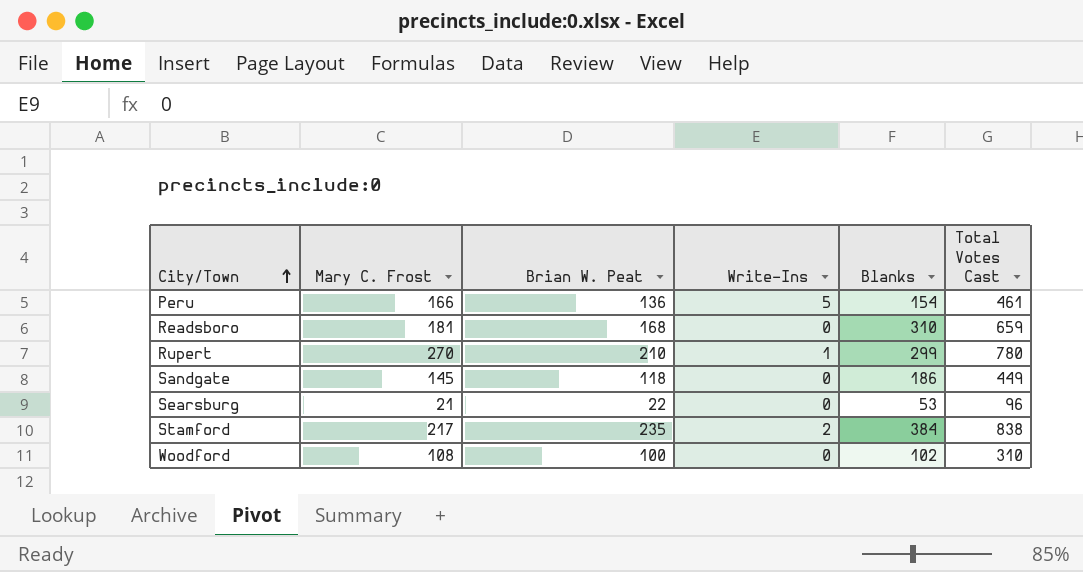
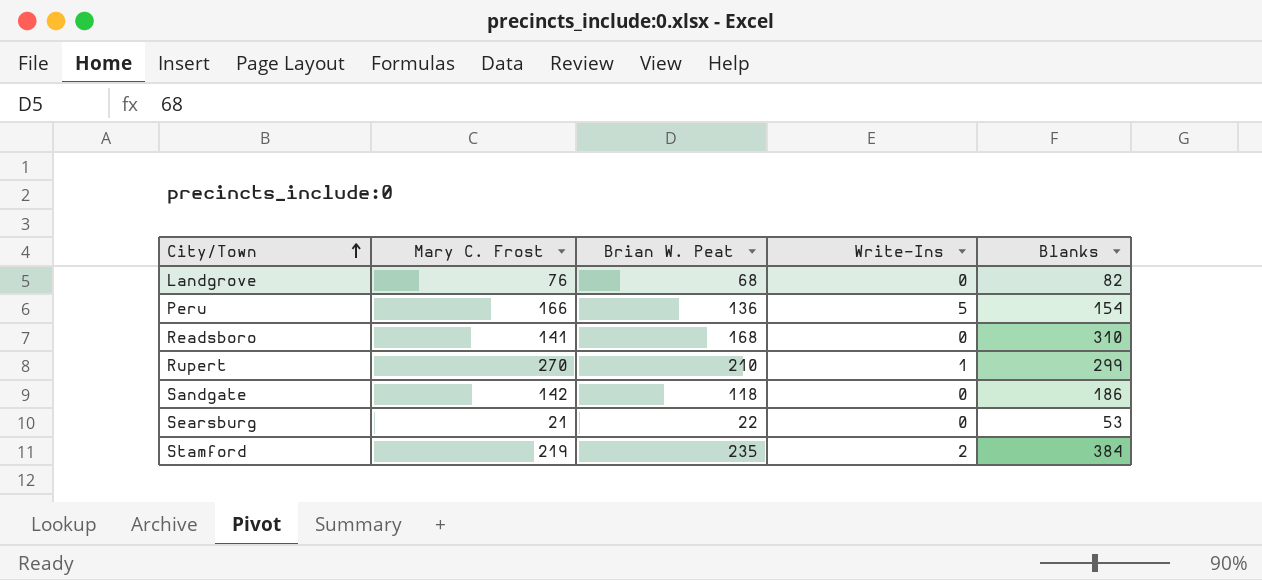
column Total Votes Cast | formula: [Mary C. Frost] + [Brian W. Peat] + [Write-Ins] + [Blanks] -> none
row Woodford: 108 | 100 | 0 | 102 | 310 -> none
row Landgrove: none -> 76 | 68 | 0 | 82
Readsboro | Mary C. Frost: 181 -> 141
Sandgate | Mary C. Frost: 145 -> 142
Stamford | Mary C. Frost: 217 -> 219

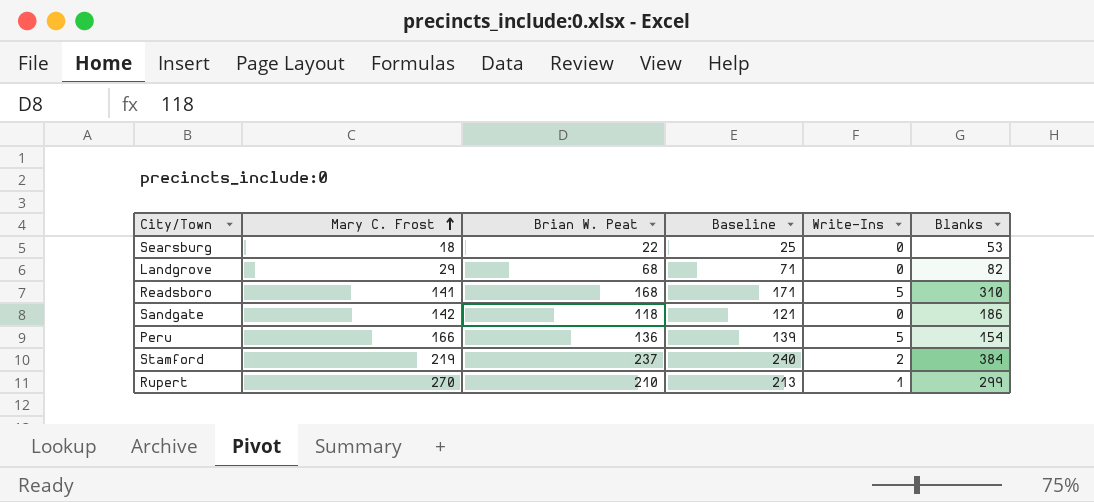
row order: City/Town ascending -> Mary C. Frost ascending
column Baseline | formula: none -> [Brian W. Peat] + 3
Searsburg | Mary C. Frost: 21 -> 18
Landgrove | Mary C. Frost: 76 -> 29
Readsboro | Write-Ins: 0 -> 5
Stamford | Brian W. Peat: 235 -> 237

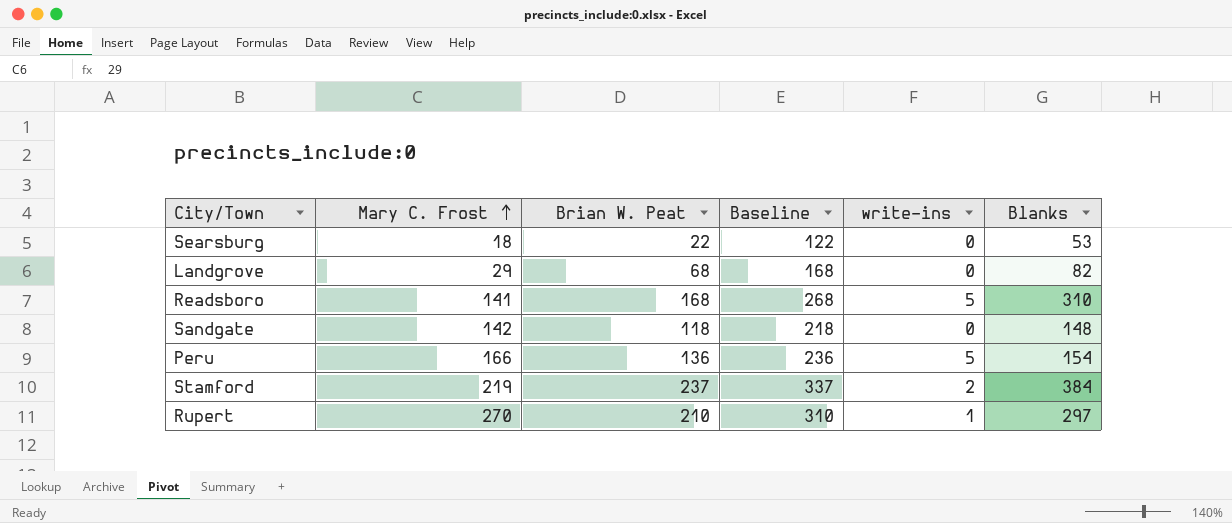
column Baseline | formula: [Brian W. Peat] + 3 -> [Brian W. Peat] + 100
column name: Write-Ins -> write-ins
Sandgate | Blanks: 186 -> 148
Rupert | Blanks: 299 -> 297

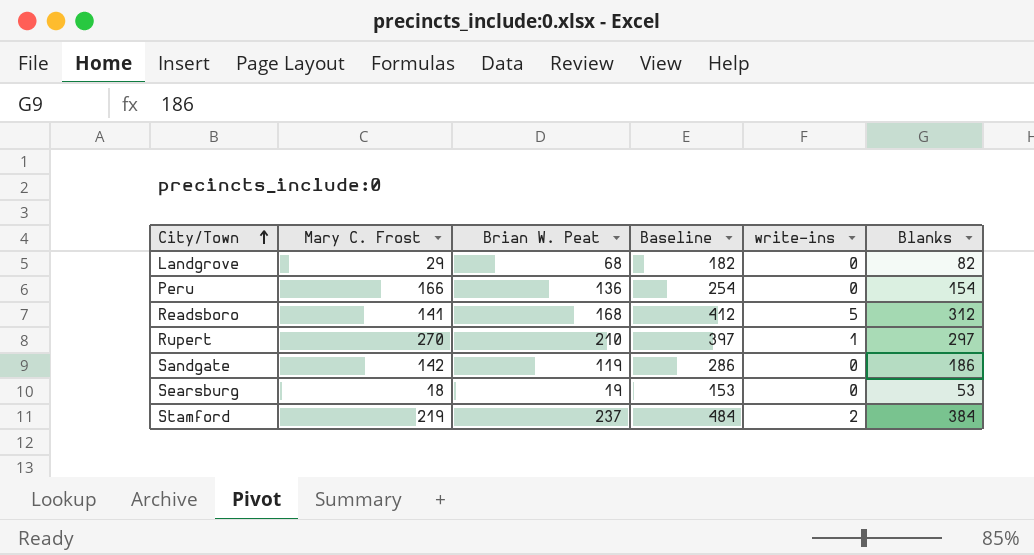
row order: Mary C. Frost ascending -> City/Town ascending
column Baseline | formula: [Brian W. Peat] + 100 -> [Blanks] + 100
Peru | write-ins: 5 -> 0
Readsboro | Blanks: 310 -> 312
Sandgate | Brian W. Peat: 118 -> 119
Sandgate | Blanks: 148 -> 186
Searsburg | Brian W. Peat: 22 -> 19

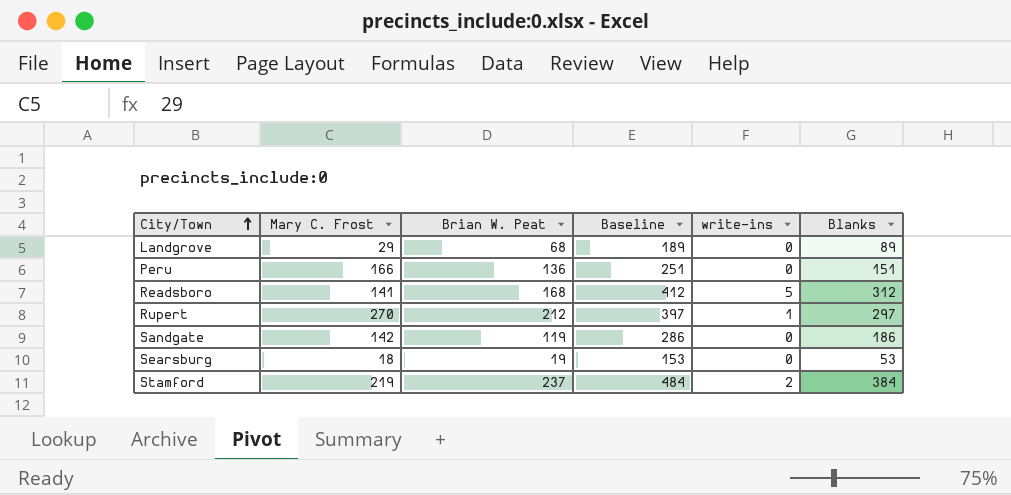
Landgrove | Baseline: 182 -> 189
Landgrove | Blanks: 82 -> 89
Peru | Baseline: 254 -> 251
Peru | Blanks: 154 -> 151
Rupert | Brian W. Peat: 210 -> 212

